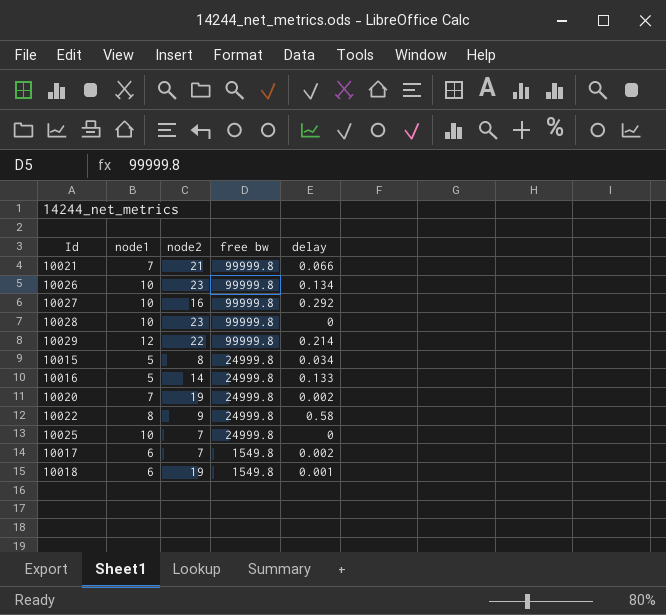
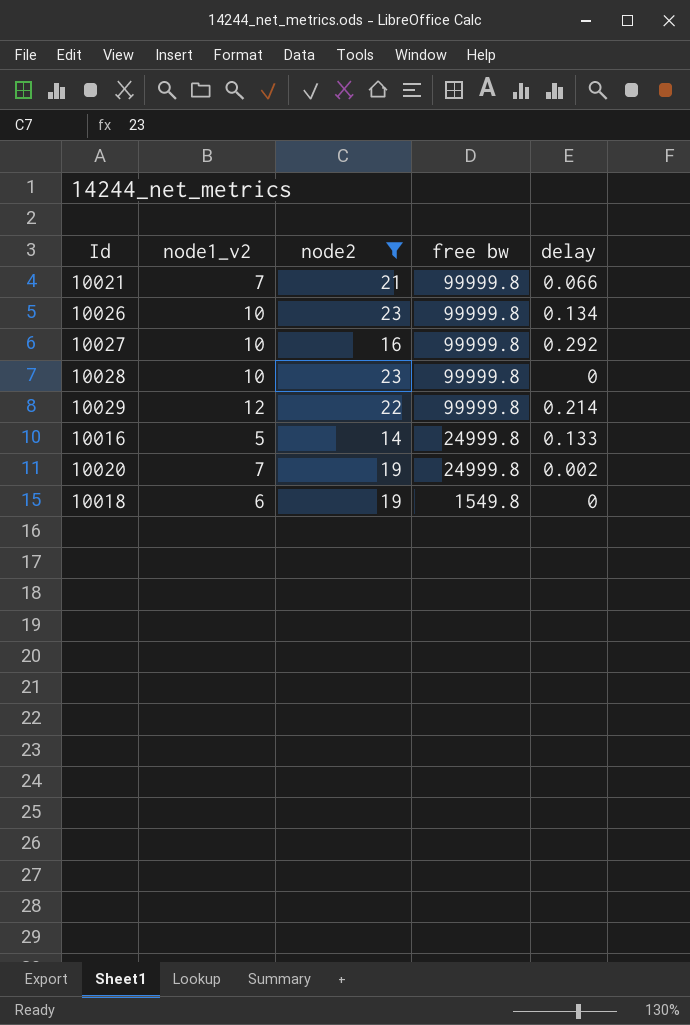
filter: none -> node2 >= 14
column name: node1 -> node1_v2
10018 | delay: 0.001 -> 0

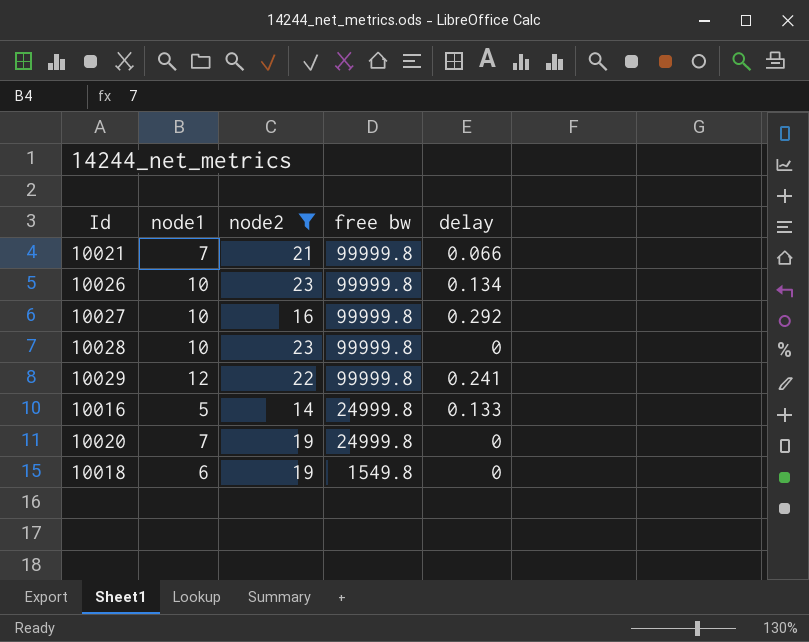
column name: node1_v2 -> node1
10029 | delay: 0.214 -> 0.241
10020 | delay: 0.002 -> 0

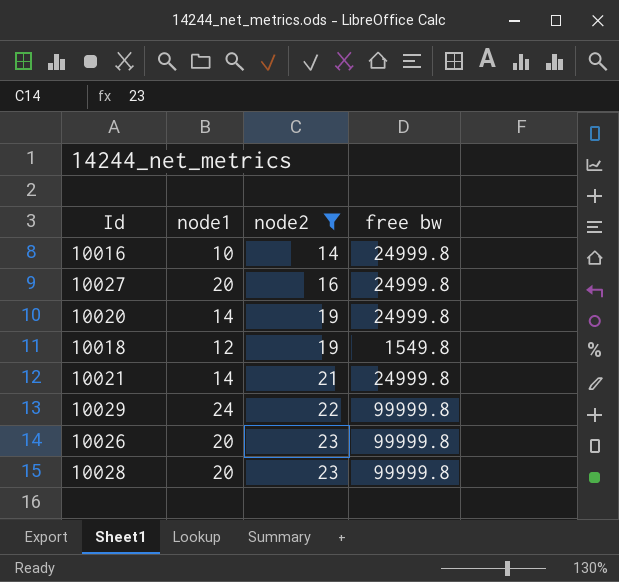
row order: free bw descending -> node2 ascending
column delay | position: 5 -> none
10016 | node1: 5 -> 10
10027 | node1: 10 -> 20
10027 | free bw: 99999.8 -> 24999.8
10020 | node1: 7 -> 14
10018 | node1: 6 -> 12
10021 | node1: 7 -> 14
10021 | free bw: 99999.8 -> 24999.8
10029 | node1: 12 -> 24
10026 | node1: 10 -> 20
10028 | node1: 10 -> 20

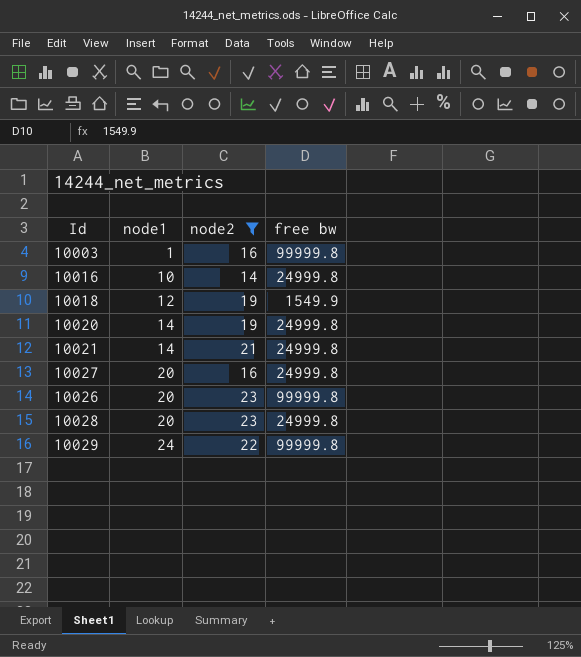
row order: node2 ascending -> node1 ascending
row 10003: none -> 1 | 16 | 99999.8
10018 | free bw: 1549.8 -> 1549.9
10028 | free bw: 99999.8 -> 24999.8

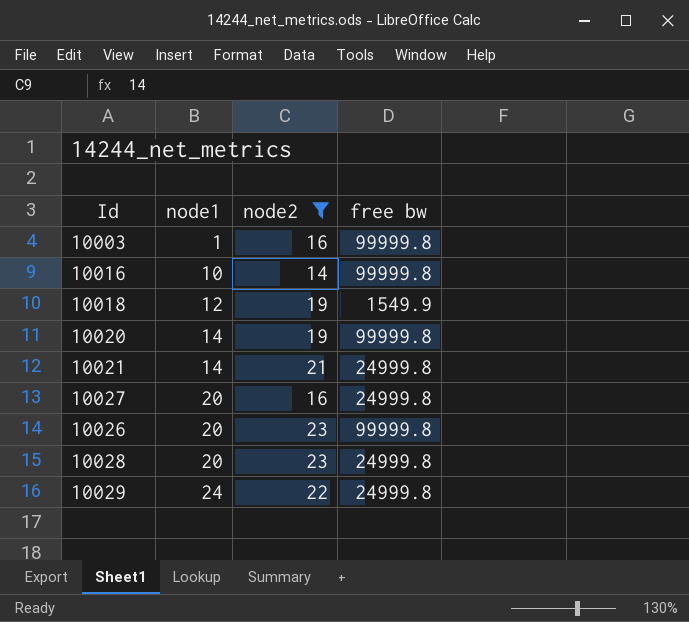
10016 | free bw: 24999.8 -> 99999.8
10020 | free bw: 24999.8 -> 99999.8
10029 | free bw: 99999.8 -> 24999.8

